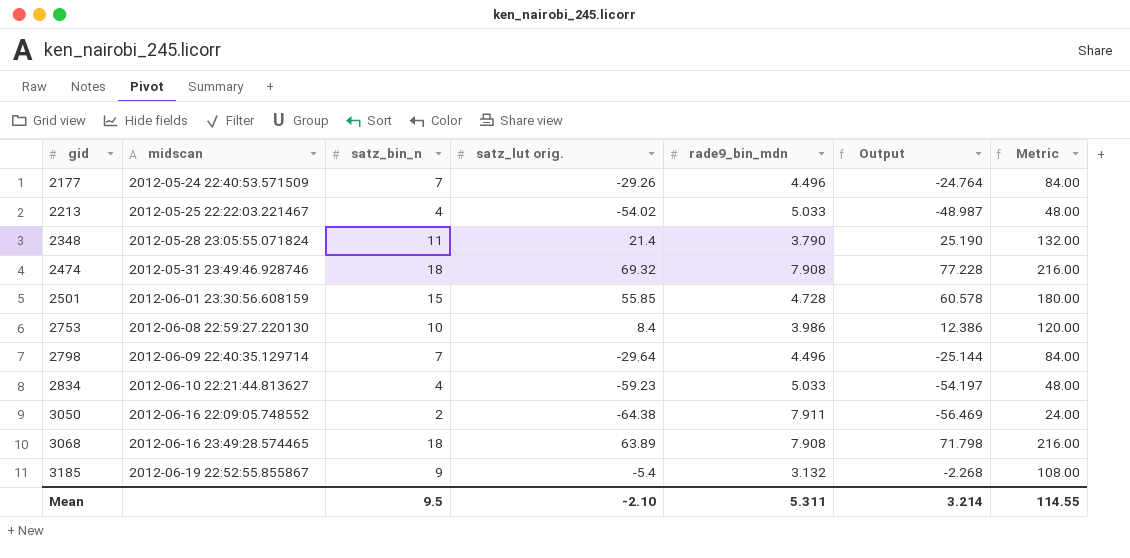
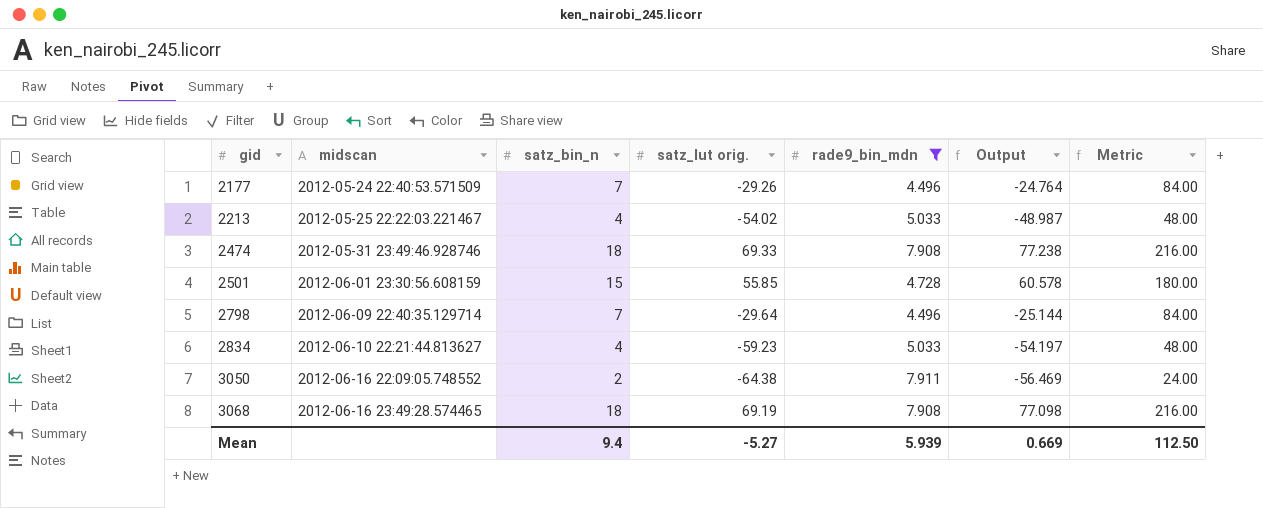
filter: none -> rade9_bin_mdn >= 4.496
2474 | satz_lut orig.: 69.32 -> 69.33
2474 | Output: 77.228 -> 77.238
3068 | satz_lut orig.: 63.89 -> 69.19
3068 | Output: 71.798 -> 77.098
Mean | satz_bin_n: 9.5 -> 9.4
Mean | satz_lut orig.: -2.10 -> -5.27
Mean | rade9_bin_mdn: 5.311 -> 5.939
Mean | Output: 3.214 -> 0.669
Mean | Metric: 114.55 -> 112.50

